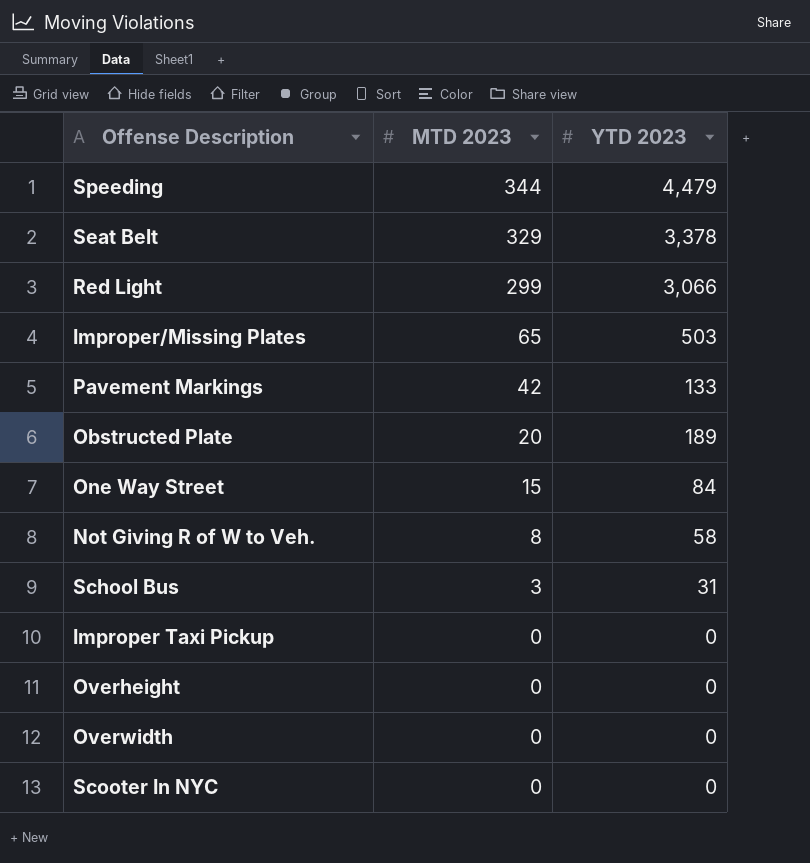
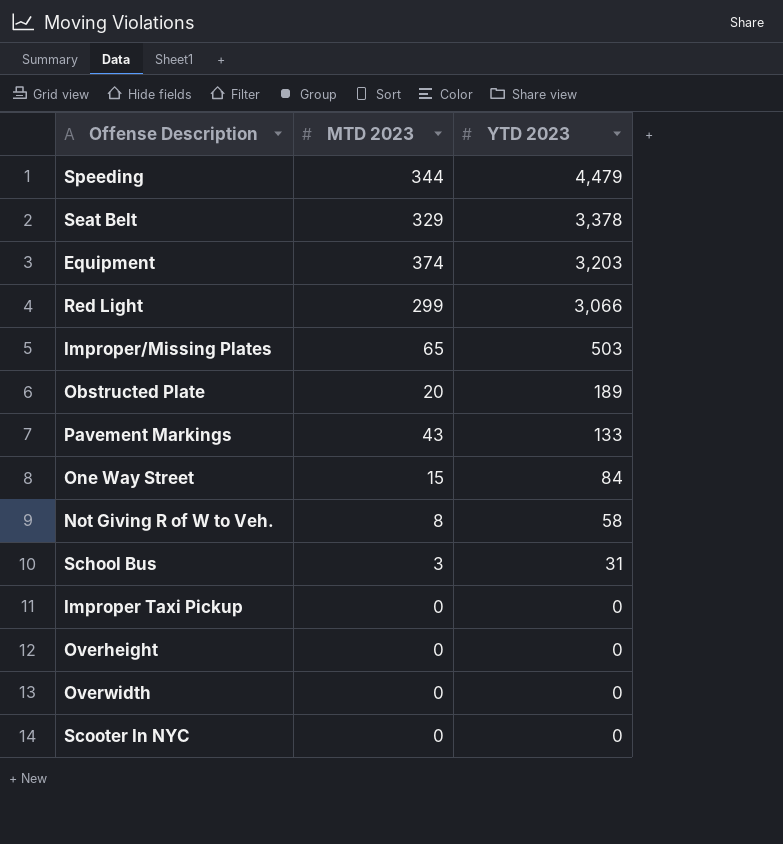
row order: MTD 2023 descending -> YTD 2023 descending
row Equipment: none -> 374 | 3,203
Pavement Markings | MTD 2023: 42 -> 43

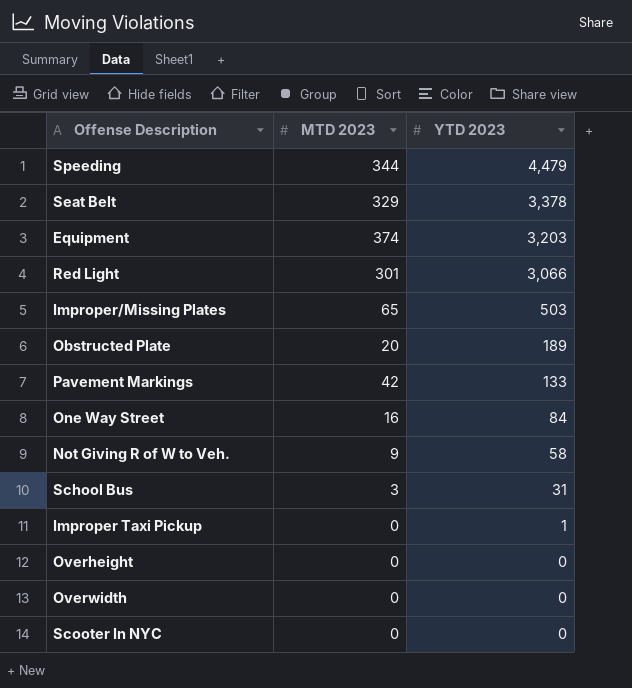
Red Light | MTD 2023: 299 -> 301
Pavement Markings | MTD 2023: 43 -> 42
One Way Street | MTD 2023: 15 -> 16
Not Giving R of W to Veh. | MTD 2023: 8 -> 9
Improper Taxi Pickup | YTD 2023: 0 -> 1

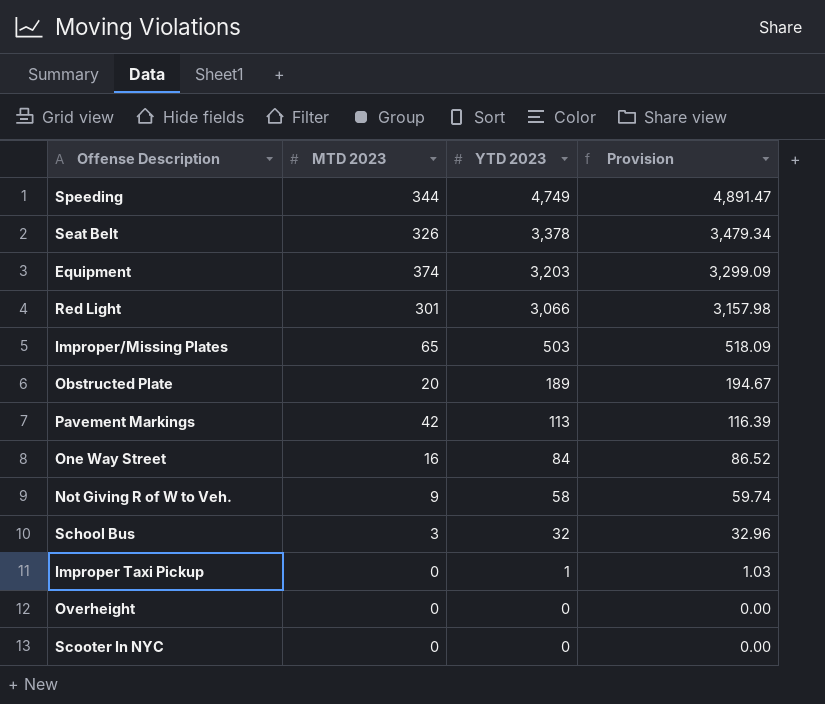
column Provision | formula: none -> [YTD 2023] * 1.03
row Overwidth: 0 | 0 -> none
Speeding | YTD 2023: 4,479 -> 4,749
Seat Belt | MTD 2023: 329 -> 326
Pavement Markings | YTD 2023: 133 -> 113
School Bus | YTD 2023: 31 -> 32

